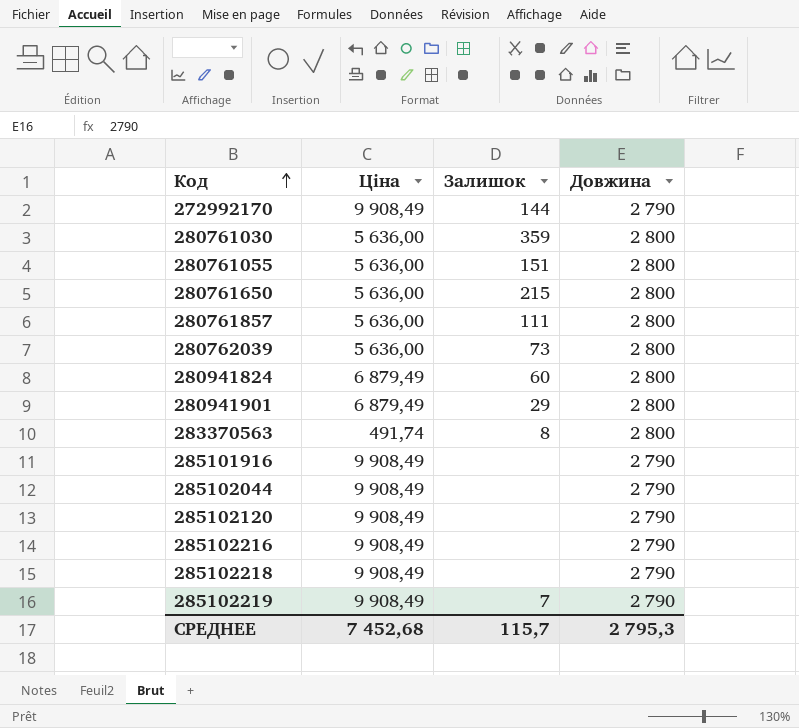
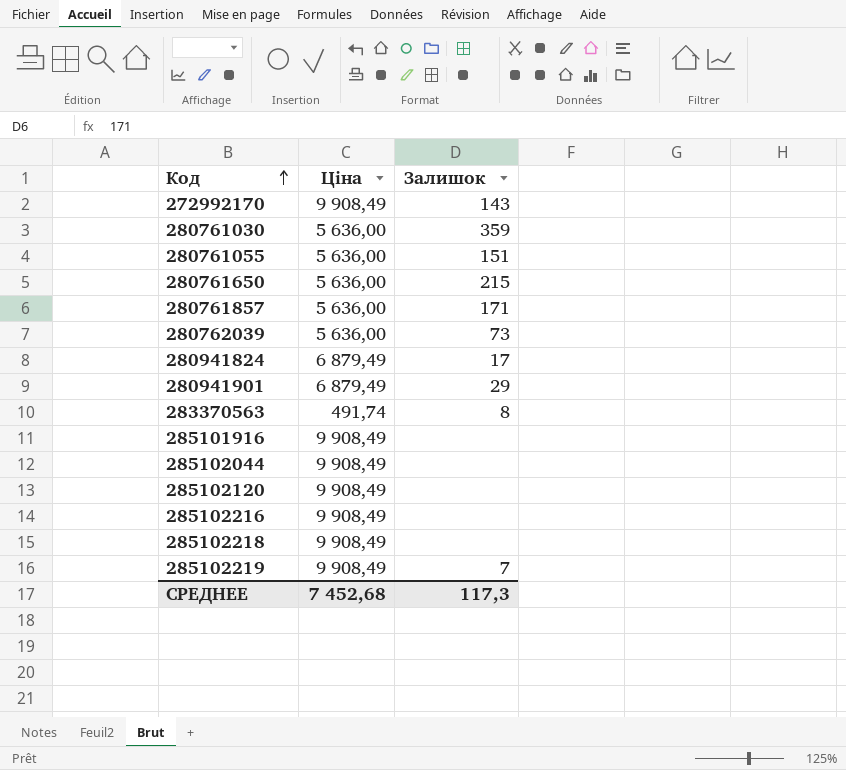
column Довжина | position: 4 -> none
272992170 | Залишок: 144 -> 143
280761857 | Залишок: 111 -> 171
280941824 | Залишок: 60 -> 17
СРЕДНЕЕ | Залишок: 115,7 -> 117,3

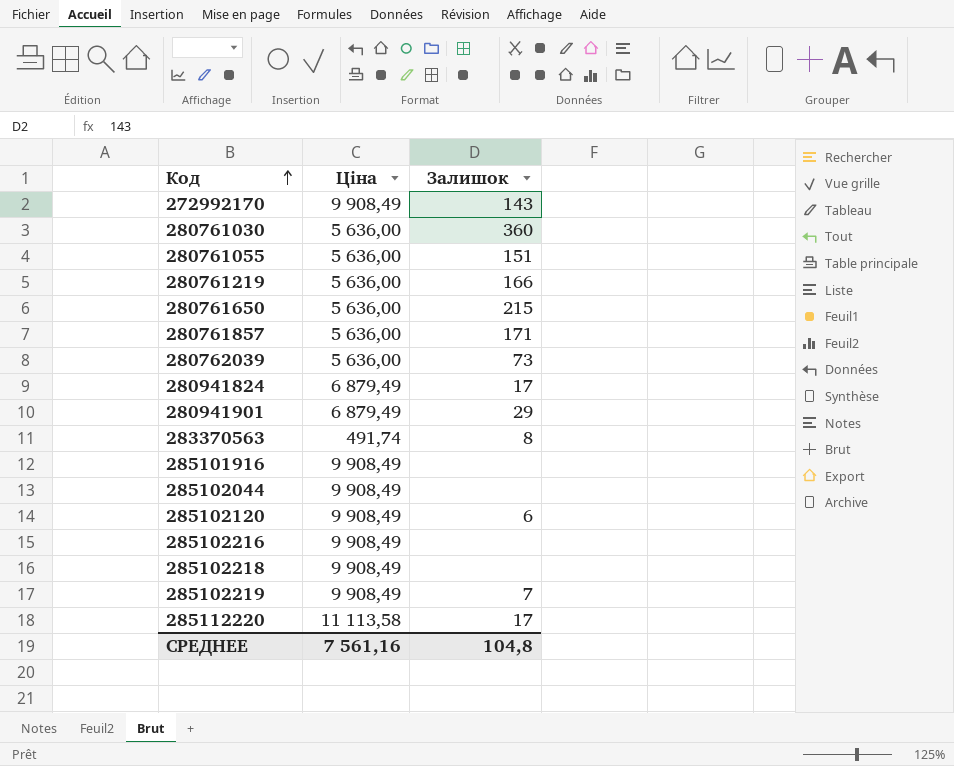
280761030 | Залишок: 359 -> 360
row 280761219: none -> 5 636,00 | 166
285102120 | Залишок: none -> 6
row 285112220: none -> 11 113,58 | 17
СРЕДНЕЕ | Ціна: 7 452,68 -> 7 561,16
СРЕДНЕЕ | Залишок: 117,3 -> 104,8

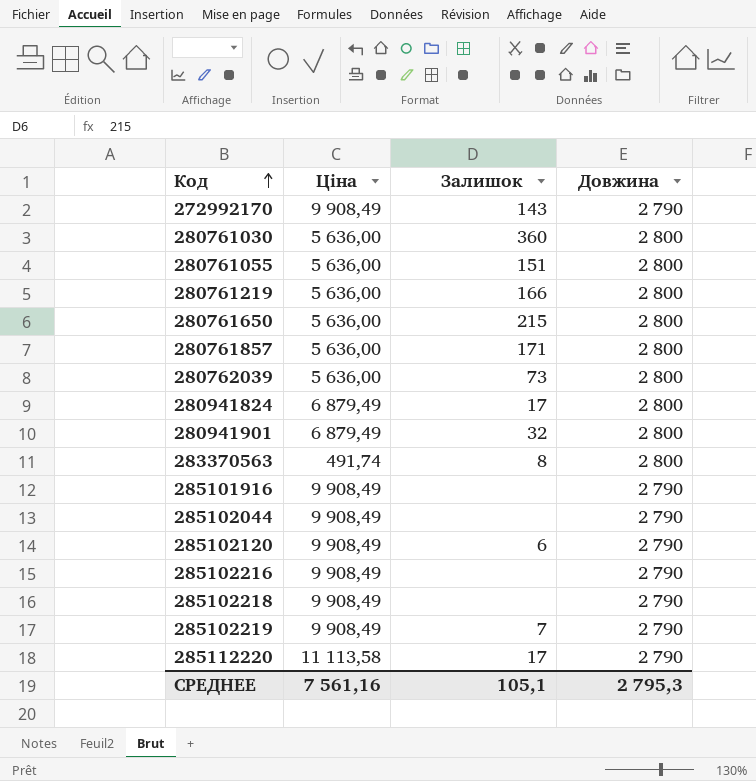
column Довжина | position: none -> 4
280941901 | Залишок: 29 -> 32
СРЕДНЕЕ | Залишок: 104,8 -> 105,1

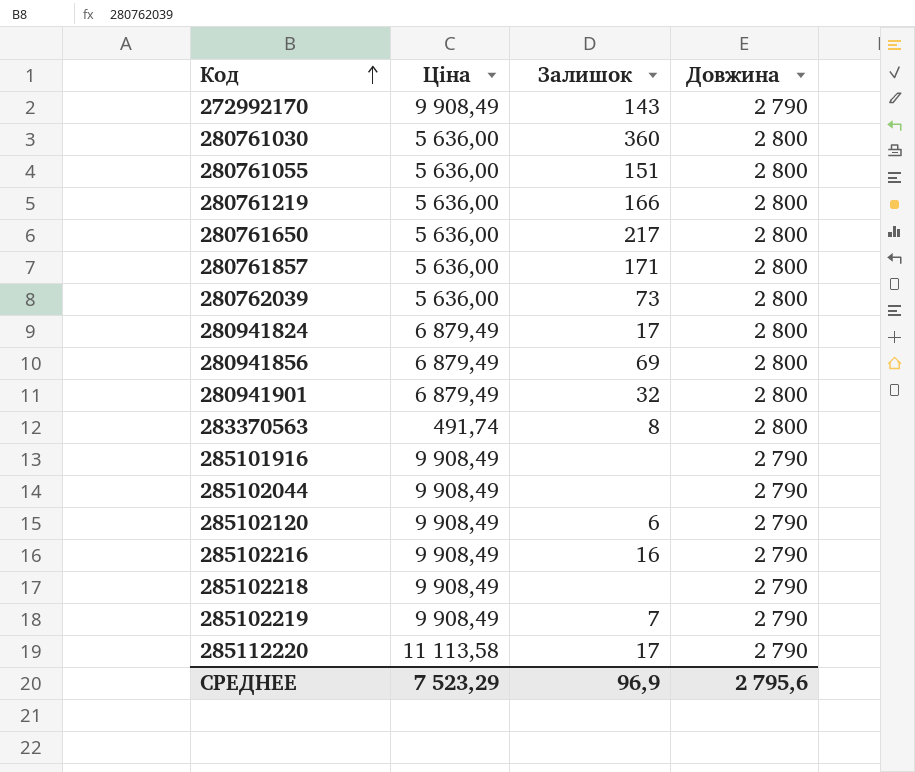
280761650 | Залишок: 215 -> 217
row 280941856: none -> 6 879,49 | 69 | 2 800
285102216 | Залишок: none -> 16
СРЕДНЕЕ | Ціна: 7 561,16 -> 7 523,29
СРЕДНЕЕ | Залишок: 105,1 -> 96,9
СРЕДНЕЕ | Довжина: 2 795,3 -> 2 795,6

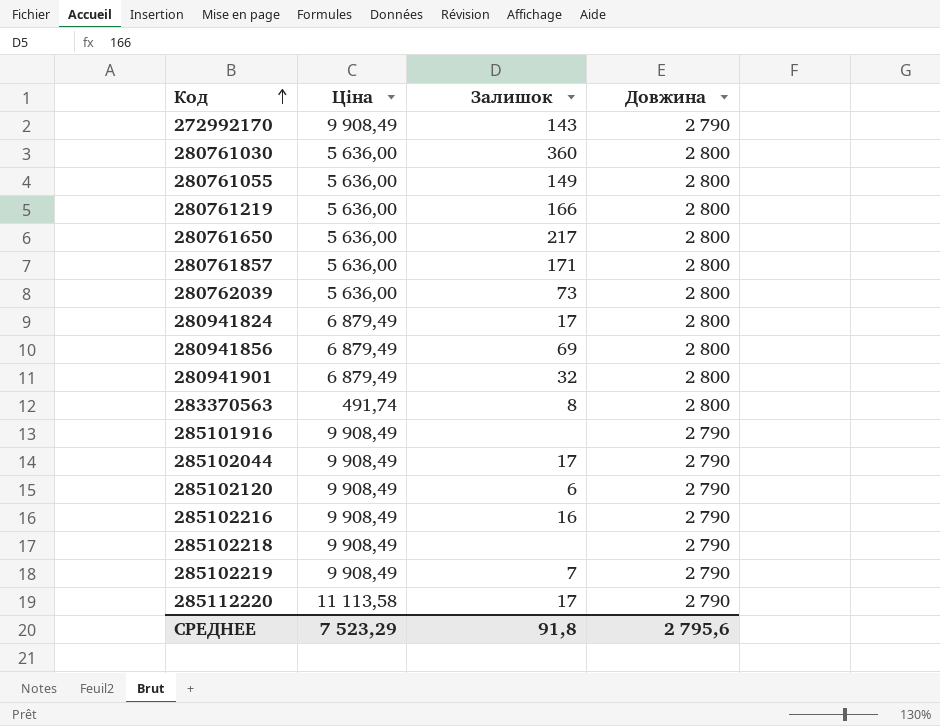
280761055 | Залишок: 151 -> 149
285102044 | Залишок: none -> 17
СРЕДНЕЕ | Залишок: 96,9 -> 91,8

